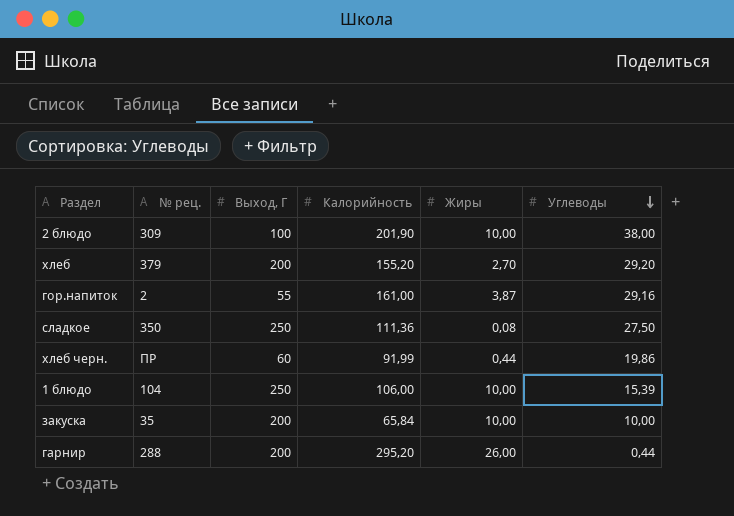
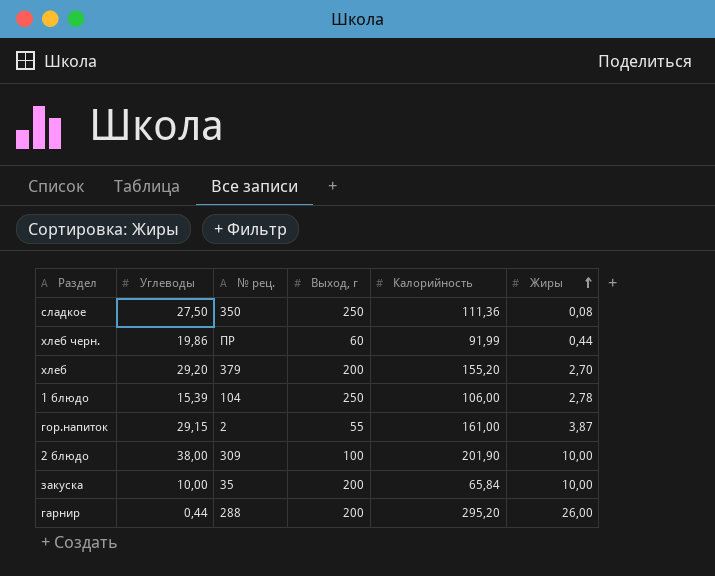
row order: Углеводы descending -> Жиры ascending
column Углеводы | position: 6 -> 2
column name: Выход, Г -> Выход, г
1 блюдо | Жиры: 10,00 -> 2,78
гор.напиток | Углеводы: 29,16 -> 29,15

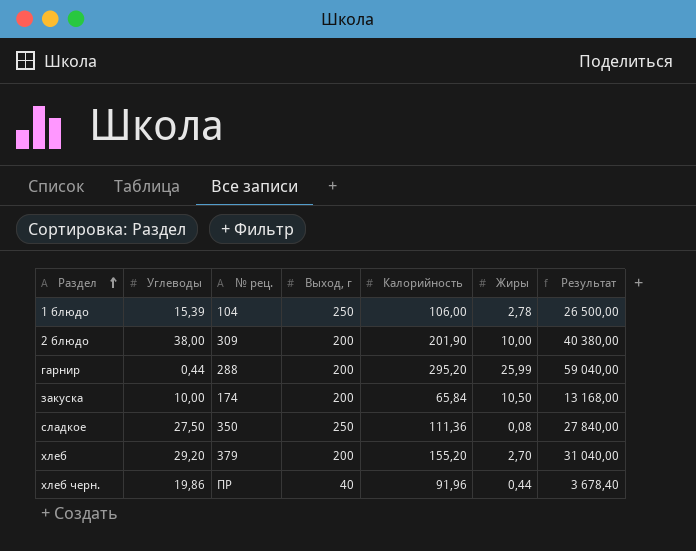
row order: Жиры ascending -> Раздел ascending
column Результат | formula: none -> [Выход, г] * [Калорийность]
row гор.напиток: 29,15 | 2 | 55 | 161,00 | 3,87 -> none
2 блюдо | Выход, г: 100 -> 200
гарнир | Жиры: 26,00 -> 25,99
закуска | № рец.: 35 -> 174
закуска | Жиры: 10,00 -> 10,50
хлеб черн. | Выход, г: 60 -> 40
хлеб черн. | Калорийность: 91,99 -> 91,96

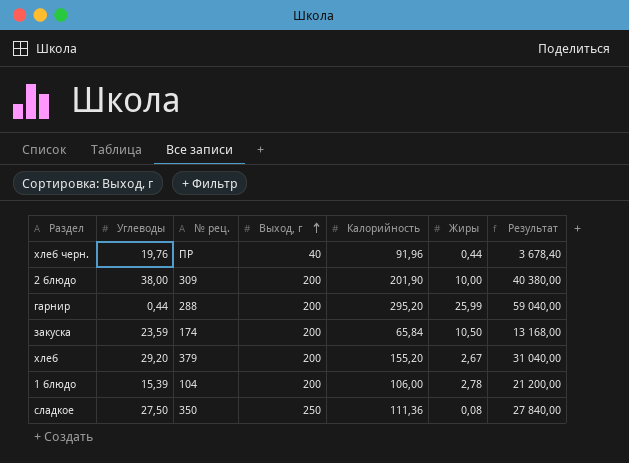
row order: Раздел ascending -> Выход, г ascending
хлеб черн. | Углеводы: 19,86 -> 19,76
закуска | Углеводы: 10,00 -> 23,59
хлеб | Жиры: 2,70 -> 2,67
1 блюдо | Выход, г: 250 -> 200
1 блюдо | Результат: 26 500,00 -> 21 200,00

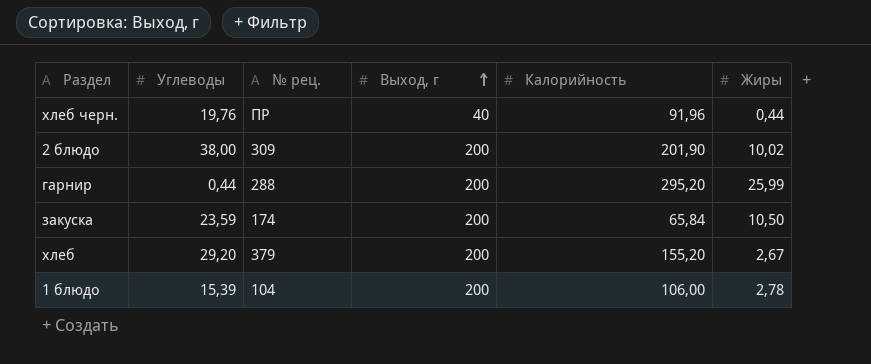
column Результат | formula: [Выход, г] * [Калорийность] -> none
row сладкое: 27,50 | 350 | 250 | 111,36 | 0,08 | 27 840,00 -> none
2 блюдо | Жиры: 10,00 -> 10,02

